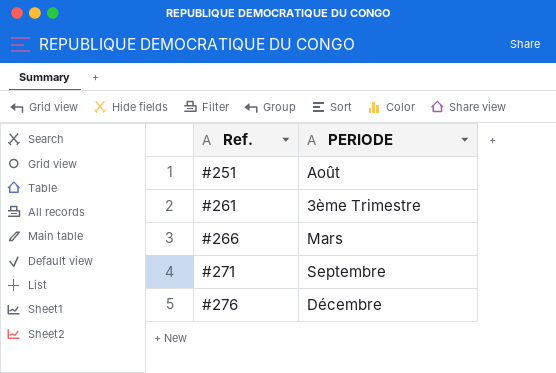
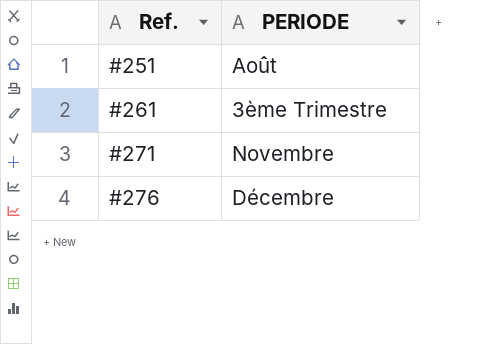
row #266: Mars -> none
#271 | PERIODE: Septembre -> Novembre

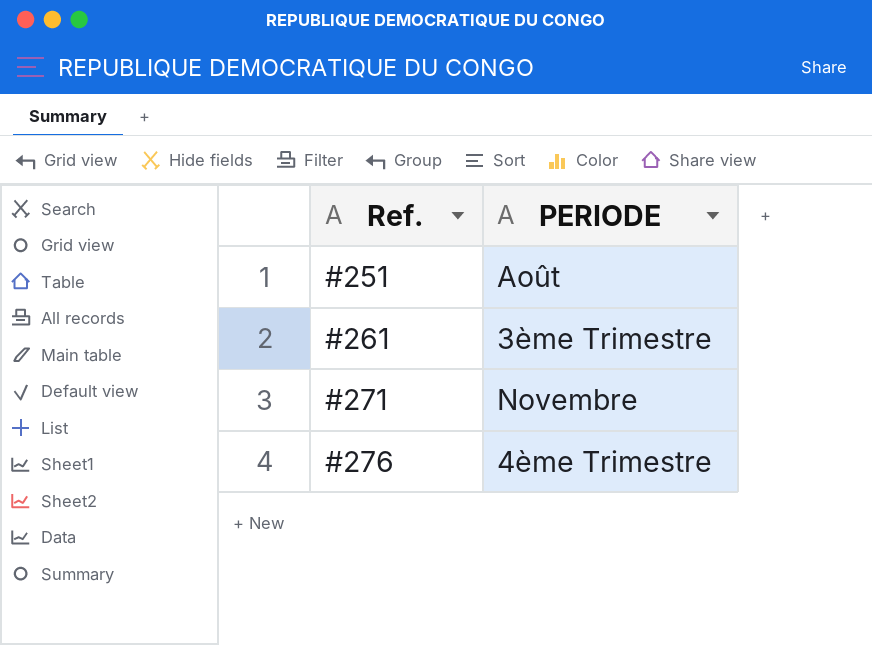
#276 | PERIODE: Décembre -> 4ème Trimestre

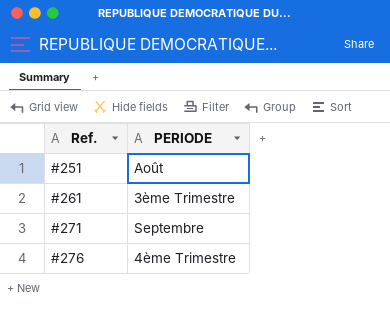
#271 | PERIODE: Novembre -> Septembre

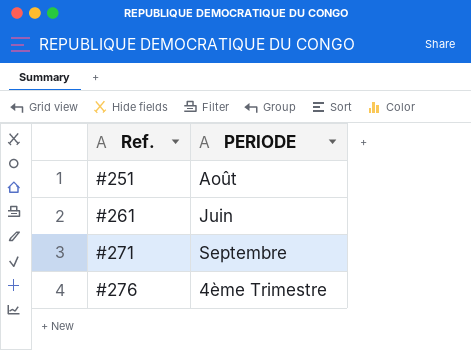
#261 | PERIODE: 3ème Trimestre -> Juin

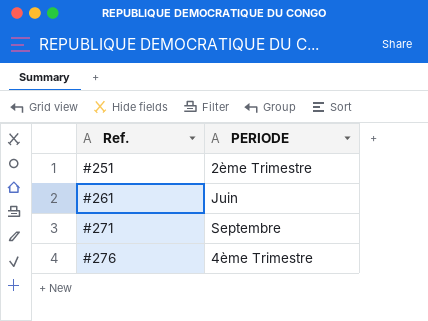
#251 | PERIODE: Août -> 2ème Trimestre

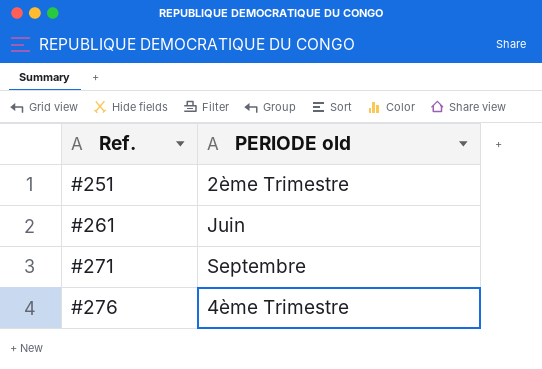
column name: PERIODE -> PERIODE old

